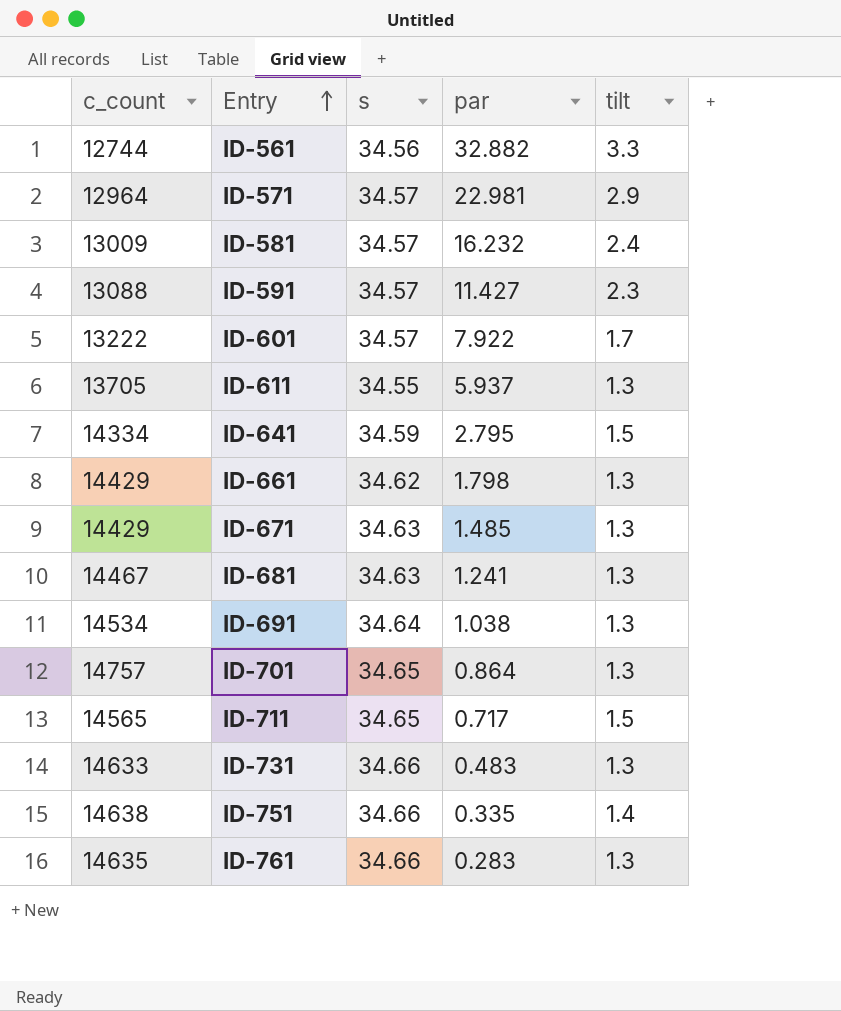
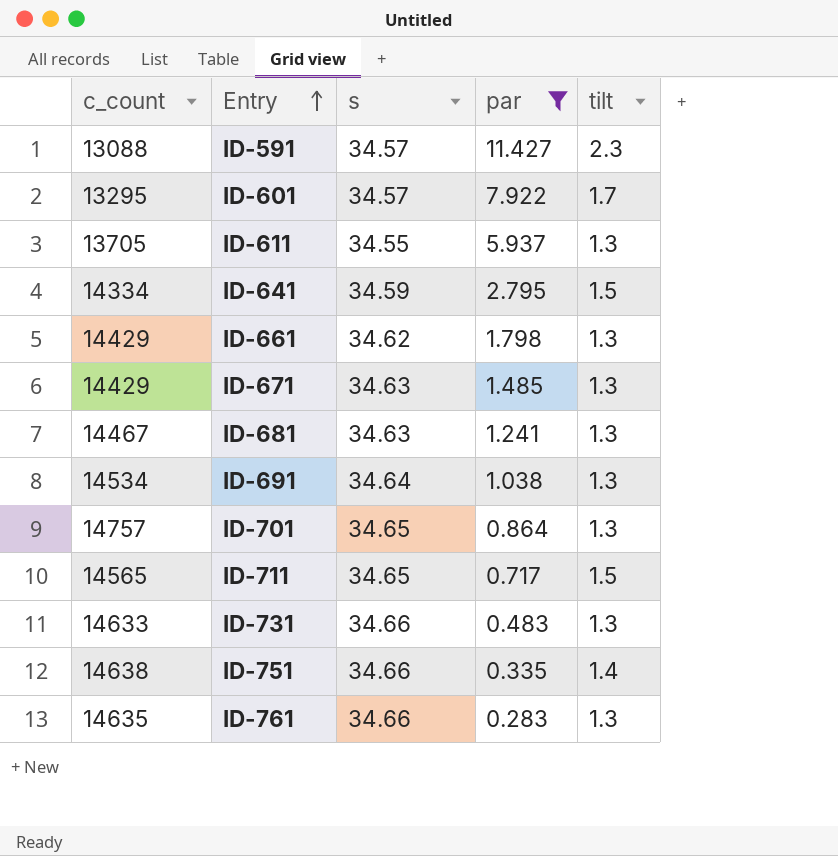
filter: none -> par <= 11.427
ID-601 | c_count: 13222 -> 13295

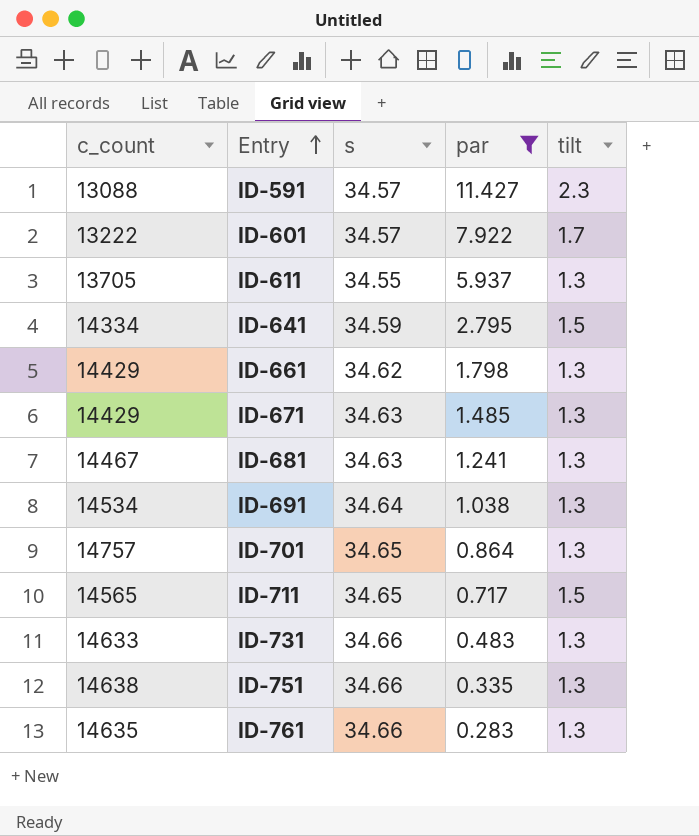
ID-601 | c_count: 13295 -> 13222
ID-751 | tilt: 1.4 -> 1.3

